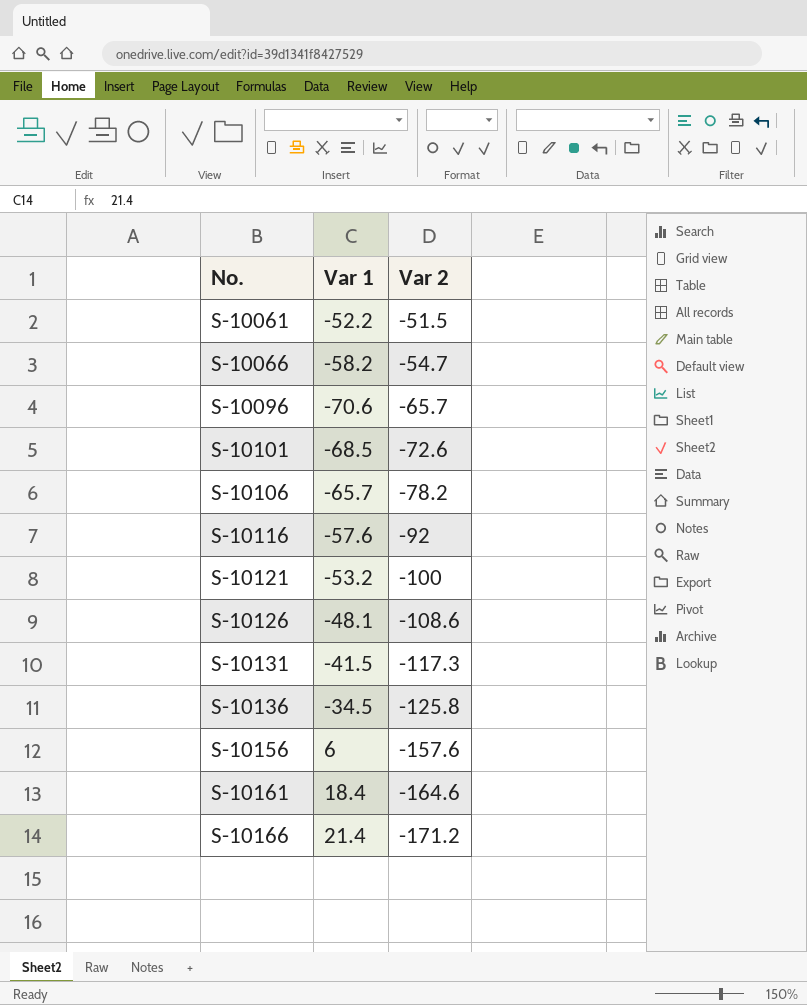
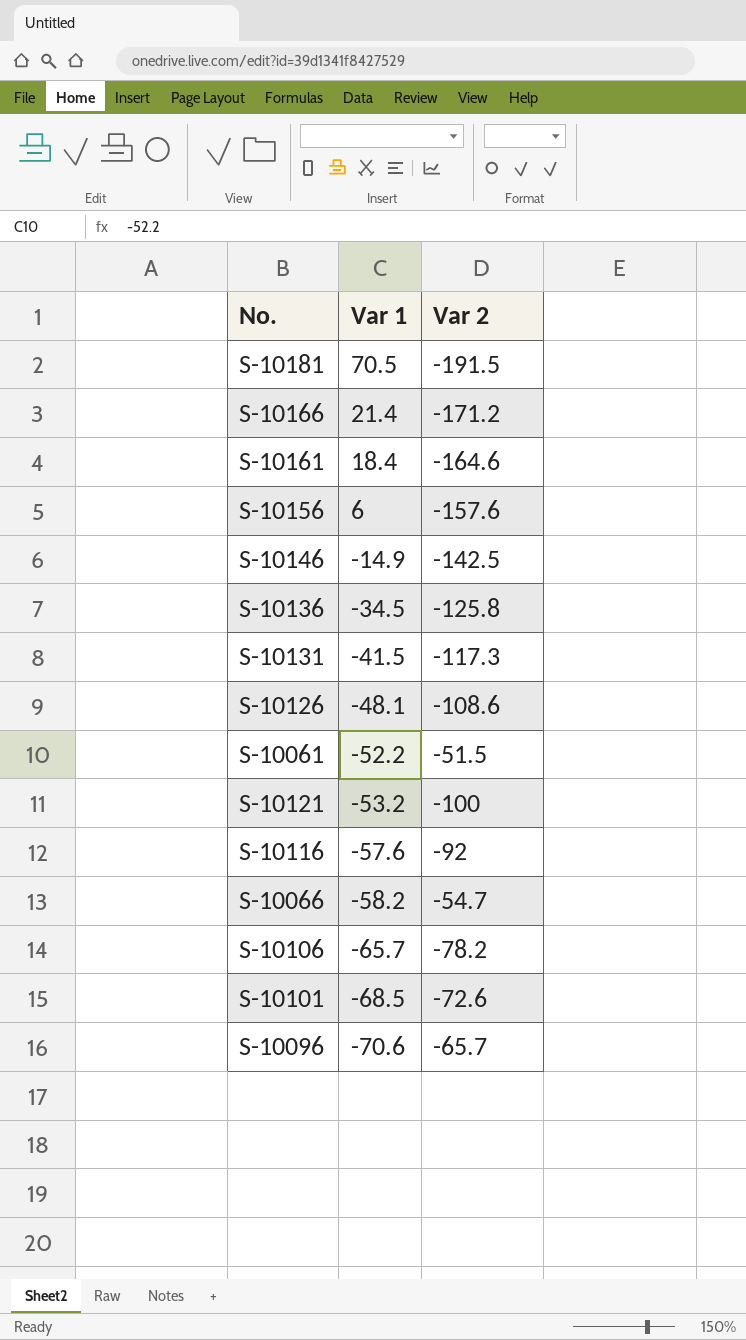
row order: No. ascending -> Var 1 descending
row S-10181: none -> 70.5 | -191.5
row S-10146: none -> -14.9 | -142.5

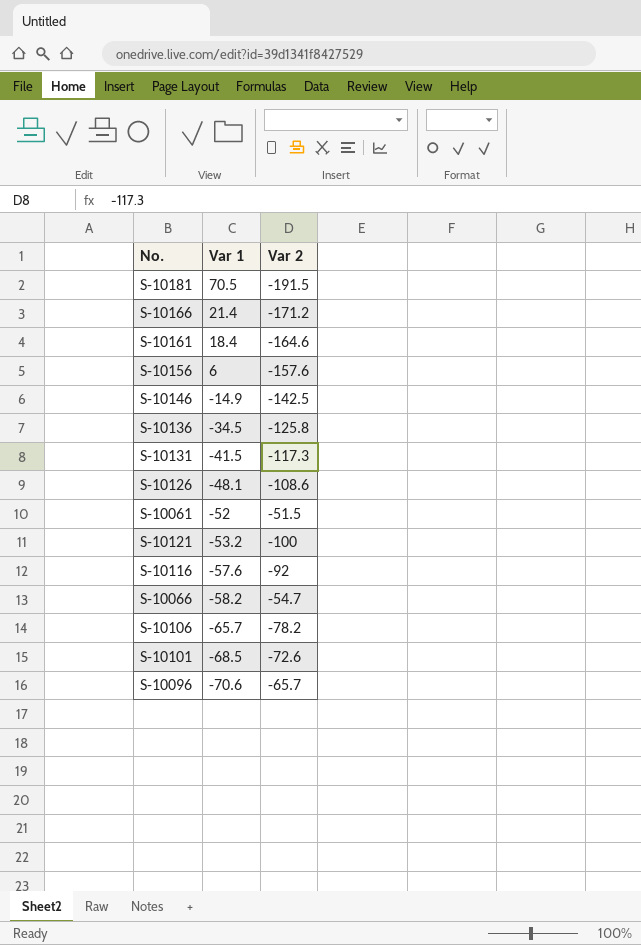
S-10061 | Var 1: -52.2 -> -52

